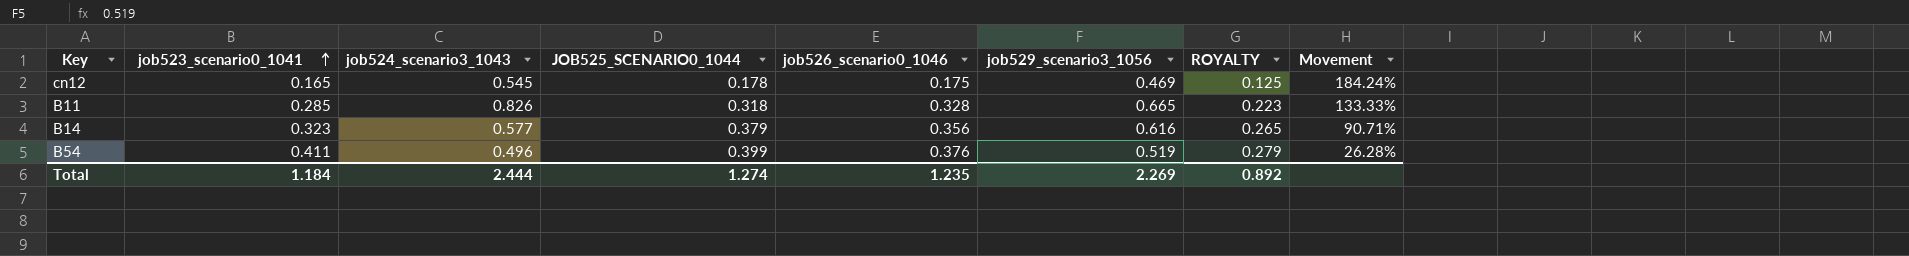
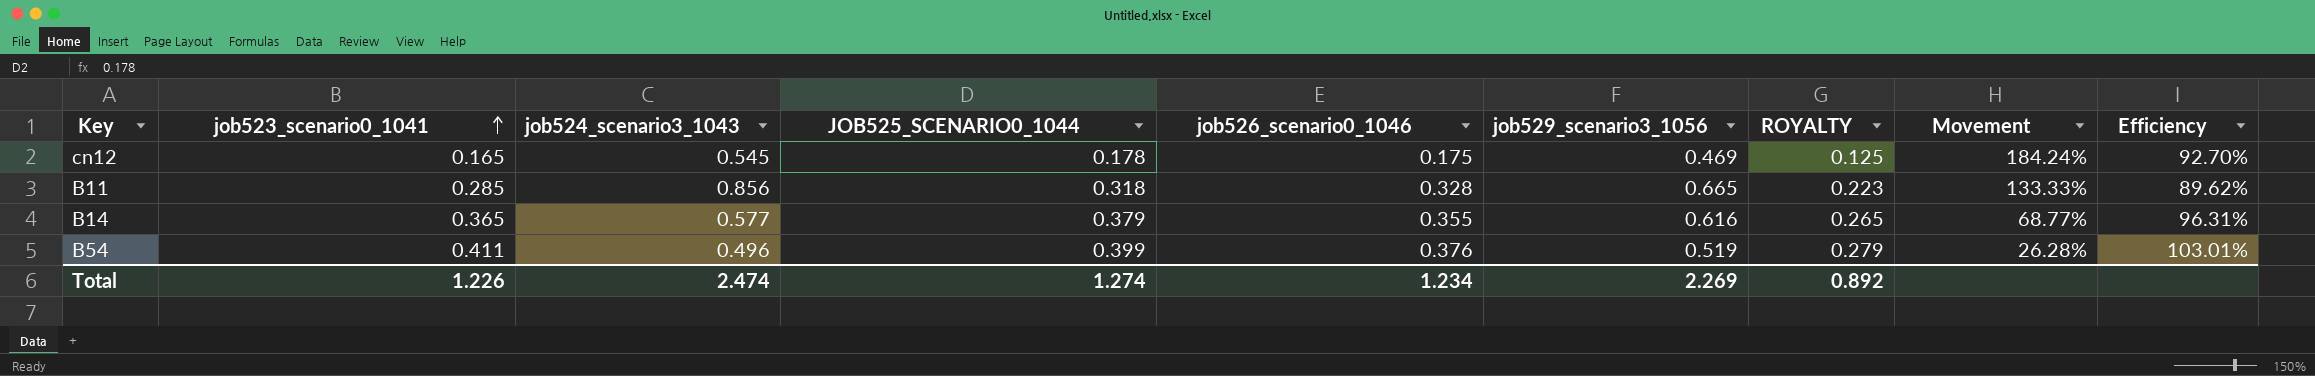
column Efficiency | formula: none -> [job523_scenario0_1041] / [JOB525_SCENARIO0_1044]
B11 | job524_scenario3_1043: 0.826 -> 0.856
B14 | job523_scenario0_1041: 0.323 -> 0.365
B14 | job526_scenario0_1046: 0.356 -> 0.355
B14 | Movement: 90.71% -> 68.77%
Total | job523_scenario0_1041: 1.184 -> 1.226
Total | job524_scenario3_1043: 2.444 -> 2.474
Total | job526_scenario0_1046: 1.235 -> 1.234

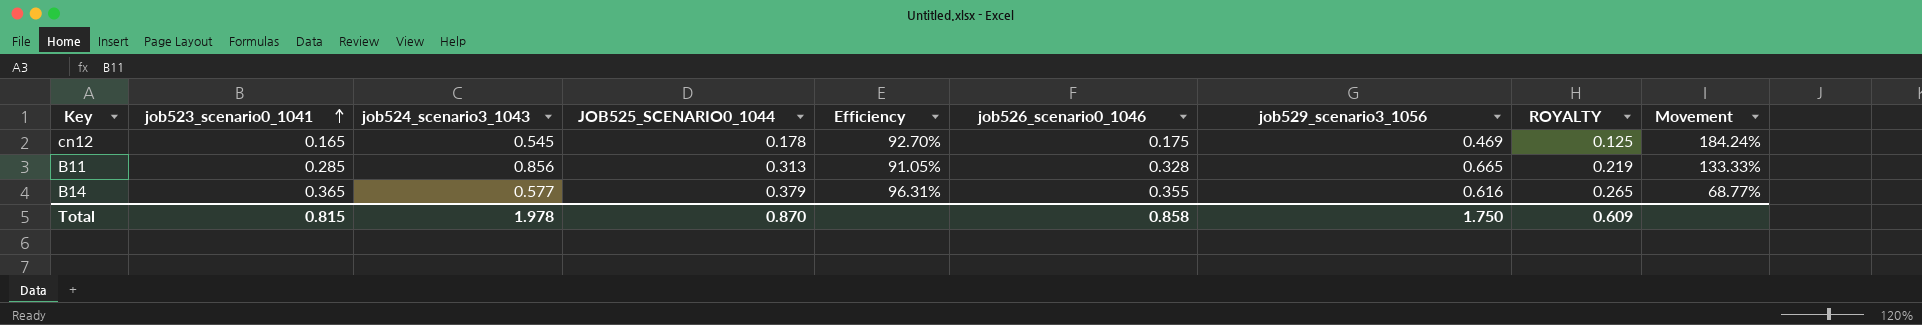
column Efficiency | position: 9 -> 5
row B54: 0.411 | 0.496 | 0.399 | 0.376 | 0.519 | 0.279 | 26.28% | 103.01% -> none
B11 | JOB525_SCENARIO0_1044: 0.318 -> 0.313
B11 | Efficiency: 89.62% -> 91.05%
B11 | ROYALTY: 0.223 -> 0.219
Total | job523_scenario0_1041: 1.226 -> 0.815
Total | job524_scenario3_1043: 2.474 -> 1.978
Total | JOB525_SCENARIO0_1044: 1.274 -> 0.870
Total | job526_scenario0_1046: 1.234 -> 0.858
Total | job529_scenario3_1056: 2.269 -> 1.750
Total | ROYALTY: 0.892 -> 0.609

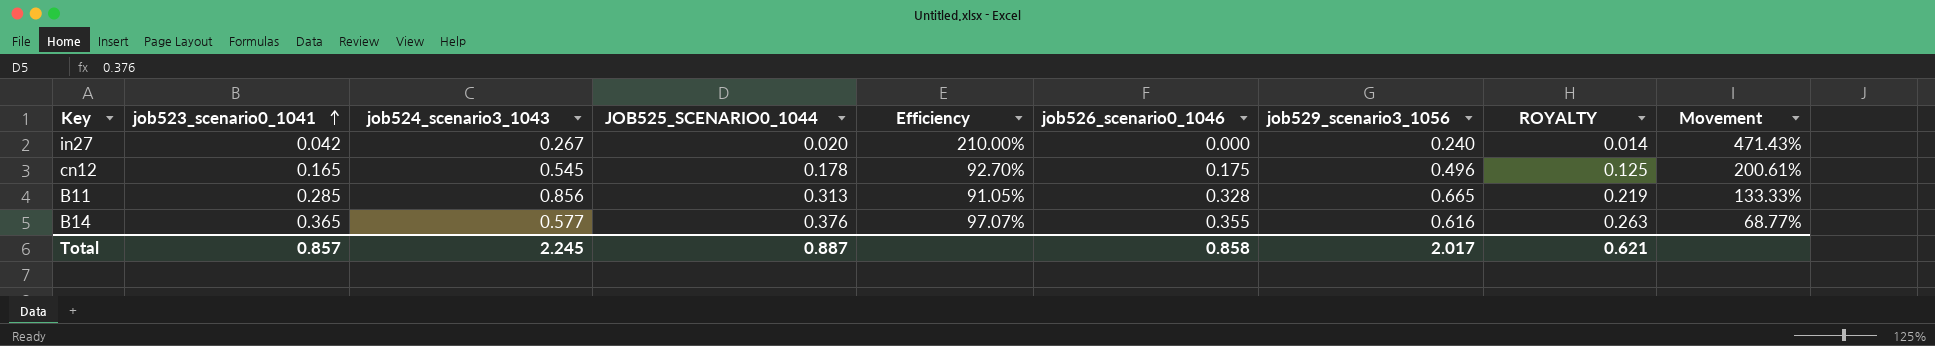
row in27: none -> 0.042 | 0.267 | 0.020 | 210.00% | 0.000 | 0.240 | 0.014 | 471.43%
cn12 | job529_scenario3_1056: 0.469 -> 0.496
cn12 | Movement: 184.24% -> 200.61%
B14 | JOB525_SCENARIO0_1044: 0.379 -> 0.376
B14 | Efficiency: 96.31% -> 97.07%
B14 | ROYALTY: 0.265 -> 0.263
Total | job523_scenario0_1041: 0.815 -> 0.857
Total | job524_scenario3_1043: 1.978 -> 2.245
Total | JOB525_SCENARIO0_1044: 0.870 -> 0.887
Total | job529_scenario3_1056: 1.750 -> 2.017
Total | ROYALTY: 0.609 -> 0.621

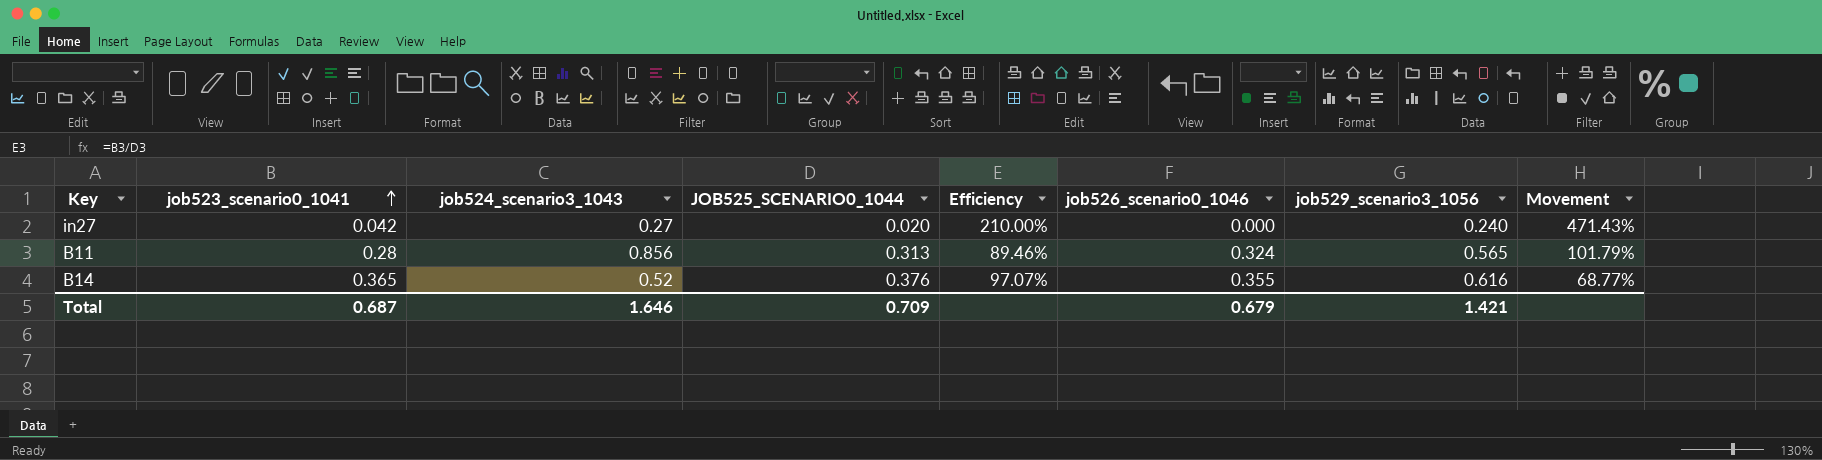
column ROYALTY | formula: [JOB525_SCENARIO0_1044] * 0.7 -> none
row cn12: 0.165 | 0.545 | 0.178 | 92.70% | 0.175 | 0.496 | 0.125 | 200.61% -> none
in27 | job524_scenario3_1043: 0.267 -> 0.27
B11 | job523_scenario0_1041: 0.285 -> 0.28
B11 | Efficiency: 91.05% -> 89.46%
B11 | job526_scenario0_1046: 0.328 -> 0.324
B11 | job529_scenario3_1056: 0.665 -> 0.565
B11 | Movement: 133.33% -> 101.79%
B14 | job524_scenario3_1043: 0.577 -> 0.52
Total | job523_scenario0_1041: 0.857 -> 0.687
Total | job524_scenario3_1043: 2.245 -> 1.646
Total | JOB525_SCENARIO0_1044: 0.887 -> 0.709
Total | job526_scenario0_1046: 0.858 -> 0.679
Total | job529_scenario3_1056: 2.017 -> 1.421

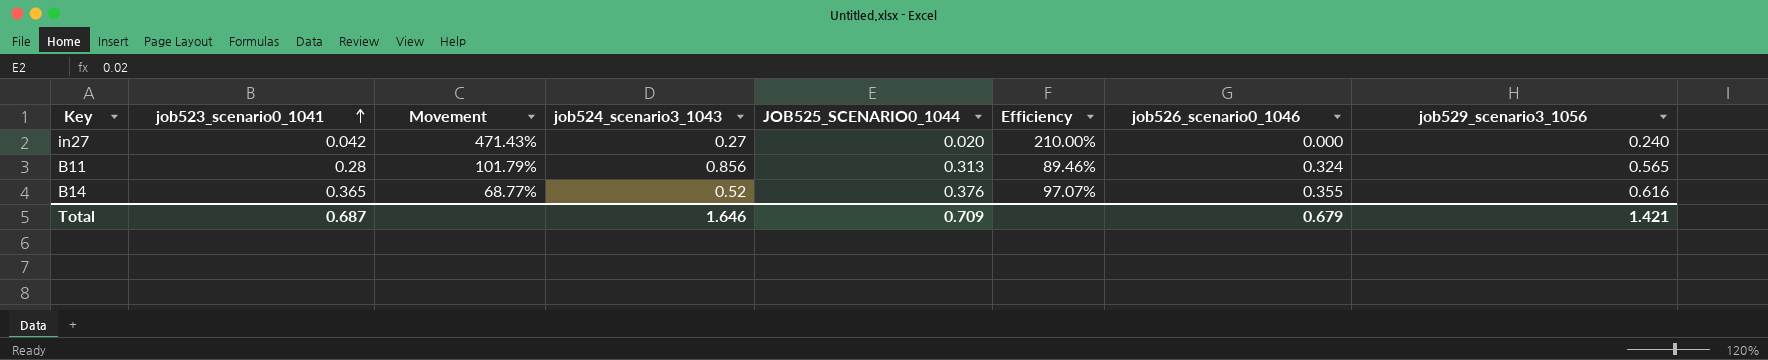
column Movement | position: 8 -> 3

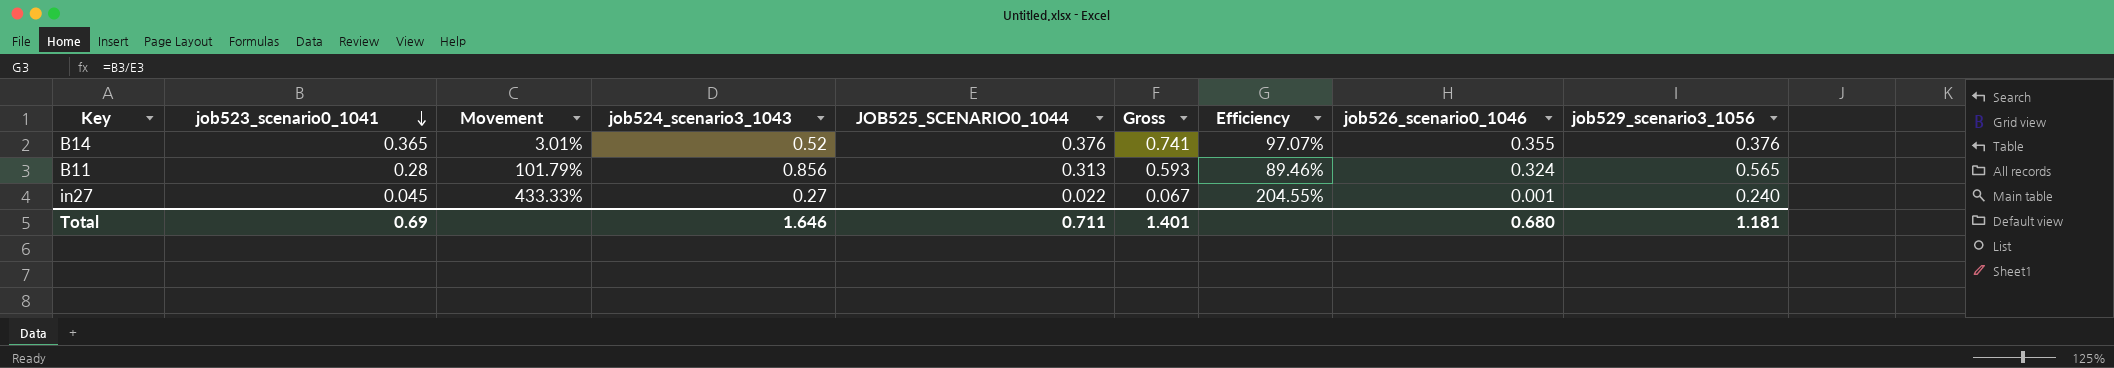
row order: job523_scenario0_1041 ascending -> job523_scenario0_1041 descending
column Gross | formula: none -> [job523_scenario0_1041] + [JOB525_SCENARIO0_1044]
B14 | Movement: 68.77% -> 3.01%
B14 | job529_scenario3_1056: 0.616 -> 0.376
in27 | job523_scenario0_1041: 0.042 -> 0.045
in27 | Movement: 471.43% -> 433.33%
in27 | JOB525_SCENARIO0_1044: 0.020 -> 0.022
in27 | Efficiency: 210.00% -> 204.55%
in27 | job526_scenario0_1046: 0.000 -> 0.001
Total | job523_scenario0_1041: 0.687 -> 0.69
Total | JOB525_SCENARIO0_1044: 0.709 -> 0.711
Total | job526_scenario0_1046: 0.679 -> 0.680
Total | job529_scenario3_1056: 1.421 -> 1.181

